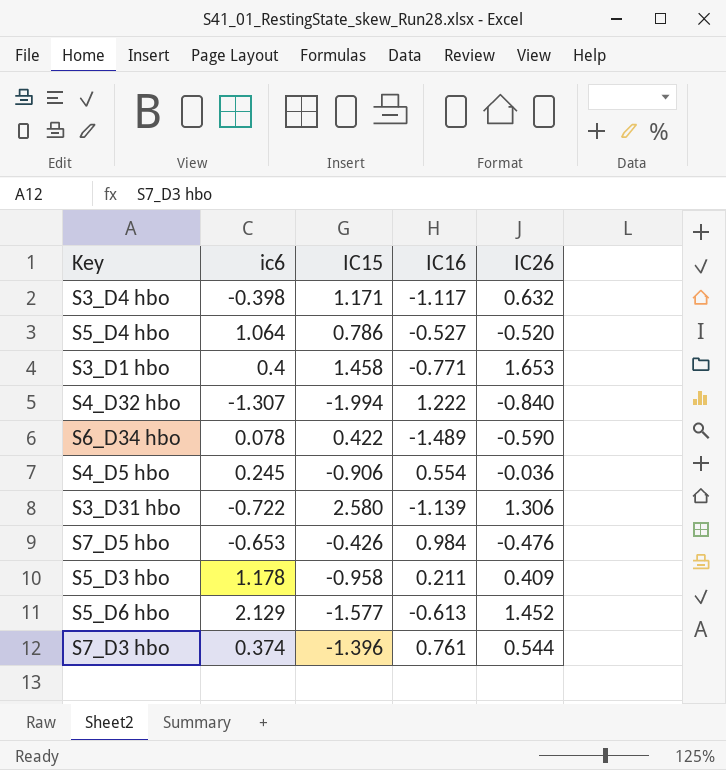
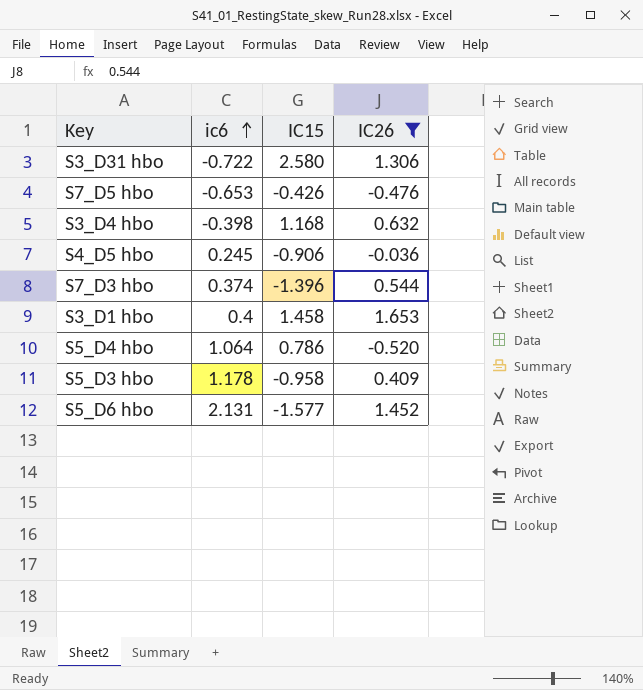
filter: none -> IC26 >= -0.520
row order: none -> ic6 ascending
column IC16 | position: 4 -> none
S3_D4 hbo | IC15: 1.171 -> 1.168
S5_D6 hbo | ic6: 2.129 -> 2.131

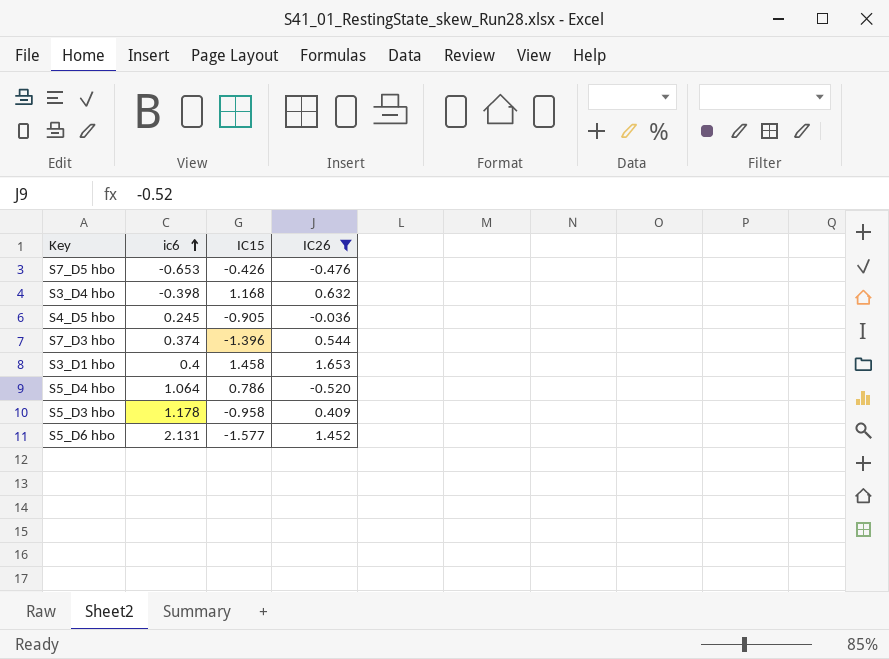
row S3_D31 hbo: -0.722 | 2.580 | 1.306 -> none
S4_D5 hbo | IC15: -0.906 -> -0.905

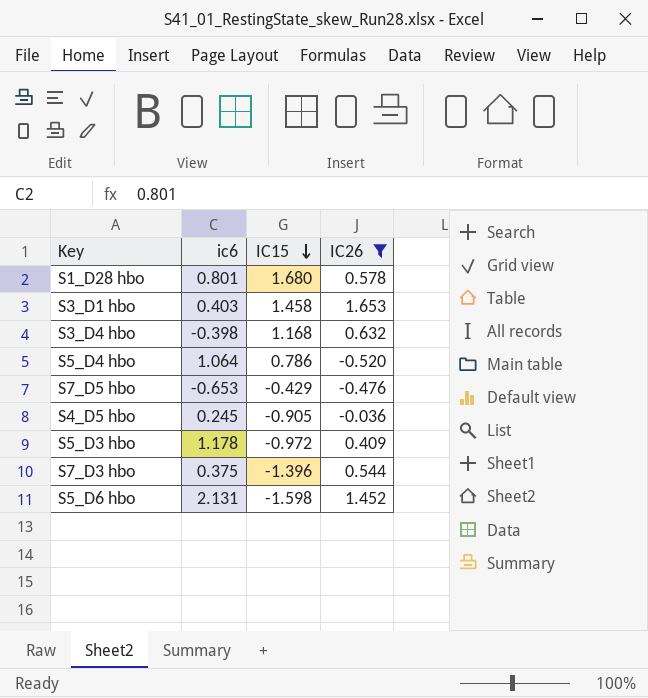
row order: ic6 ascending -> IC15 descending
row S1_D28 hbo: none -> 0.801 | 1.680 | 0.578
S3_D1 hbo | ic6: 0.4 -> 0.403
S7_D5 hbo | IC15: -0.426 -> -0.429
S5_D3 hbo | IC15: -0.958 -> -0.972
S7_D3 hbo | ic6: 0.374 -> 0.375
S5_D6 hbo | IC15: -1.577 -> -1.598

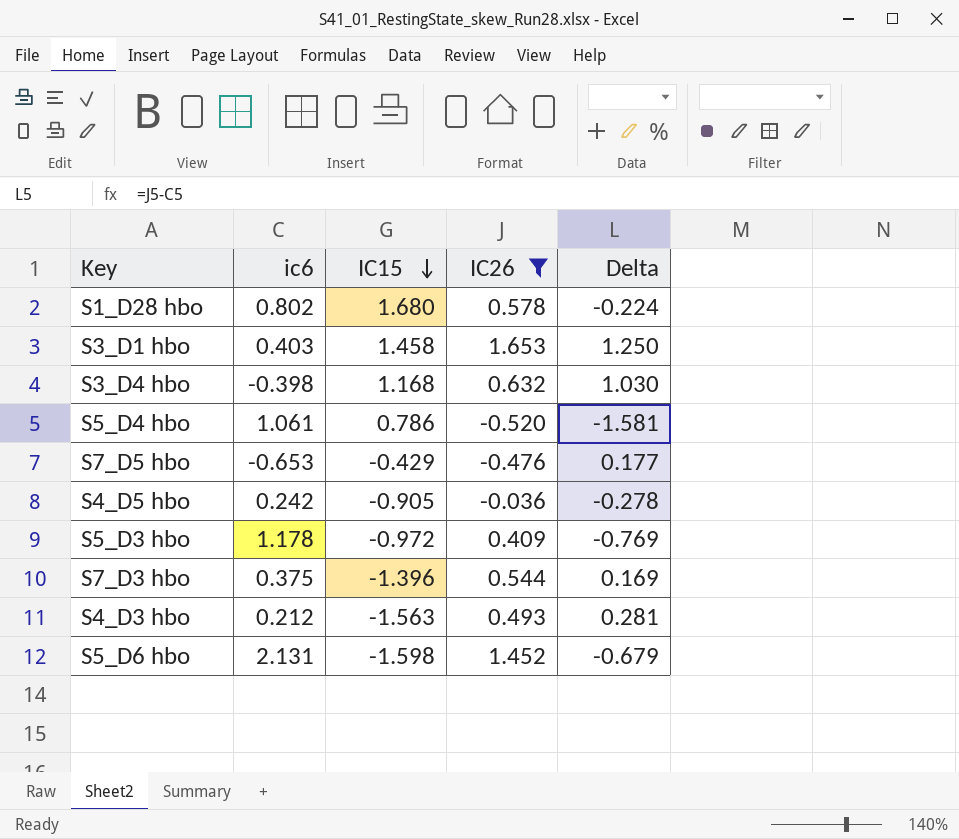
column Delta | formula: none -> [IC26] - [ic6]
S1_D28 hbo | ic6: 0.801 -> 0.802
S5_D4 hbo | ic6: 1.064 -> 1.061
S4_D5 hbo | ic6: 0.245 -> 0.242
row S4_D3 hbo: none -> 0.212 | -1.563 | 0.493 | 0.281

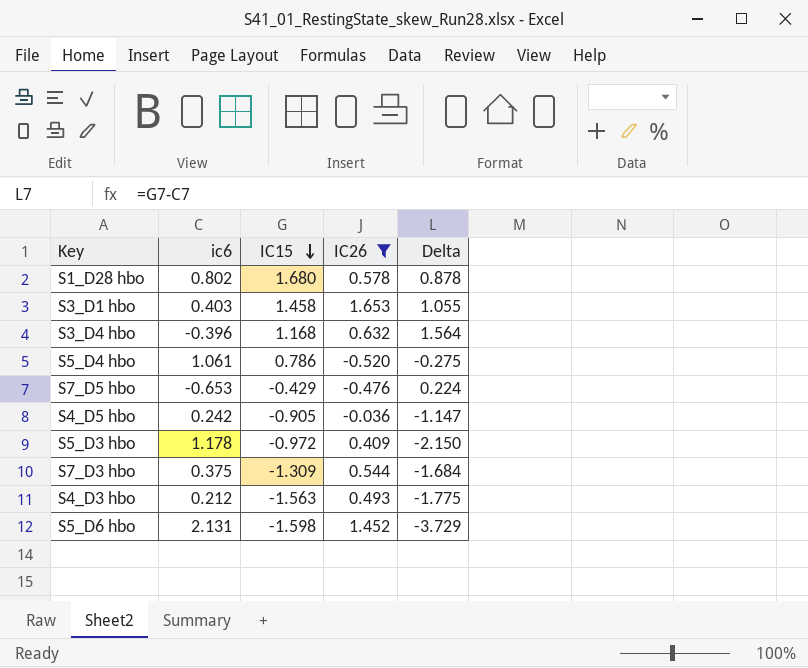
column Delta | formula: [IC26] - [ic6] -> [IC15] - [ic6]
S3_D4 hbo | ic6: -0.398 -> -0.396
S7_D3 hbo | IC15: -1.396 -> -1.309

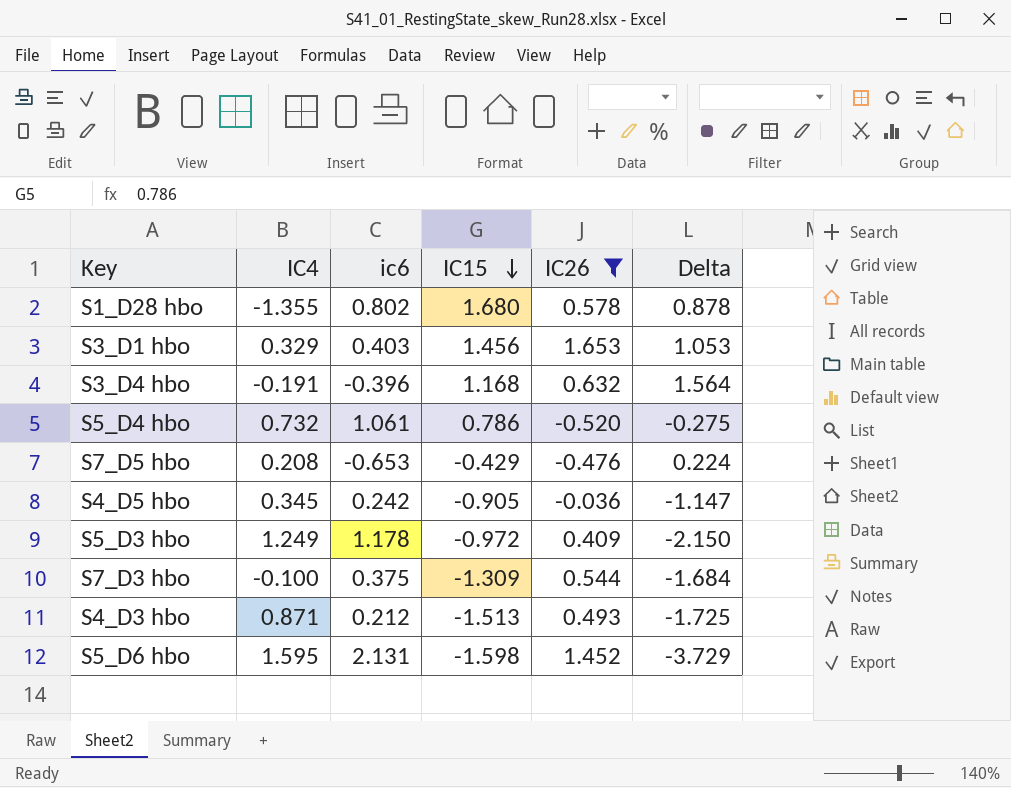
column IC4 | position: none -> 2
S3_D1 hbo | IC15: 1.458 -> 1.456
S3_D1 hbo | Delta: 1.055 -> 1.053
S4_D3 hbo | IC15: -1.563 -> -1.513
S4_D3 hbo | Delta: -1.775 -> -1.725

